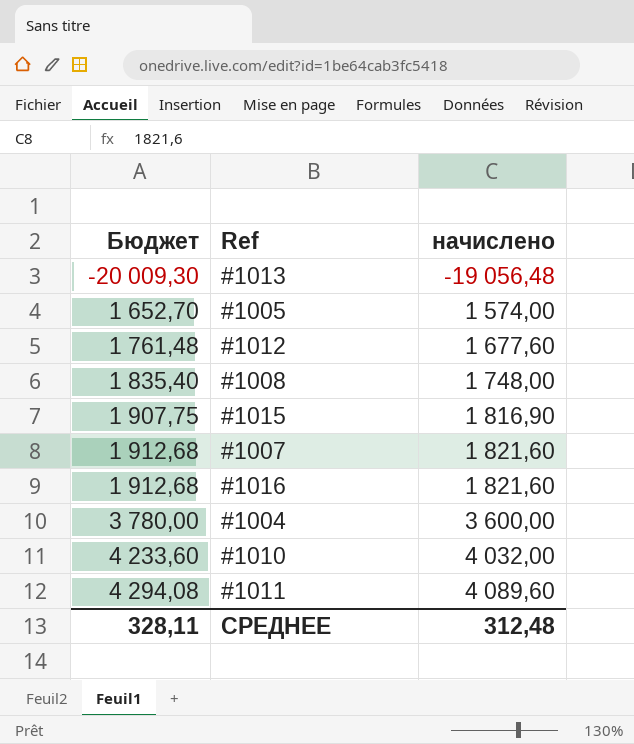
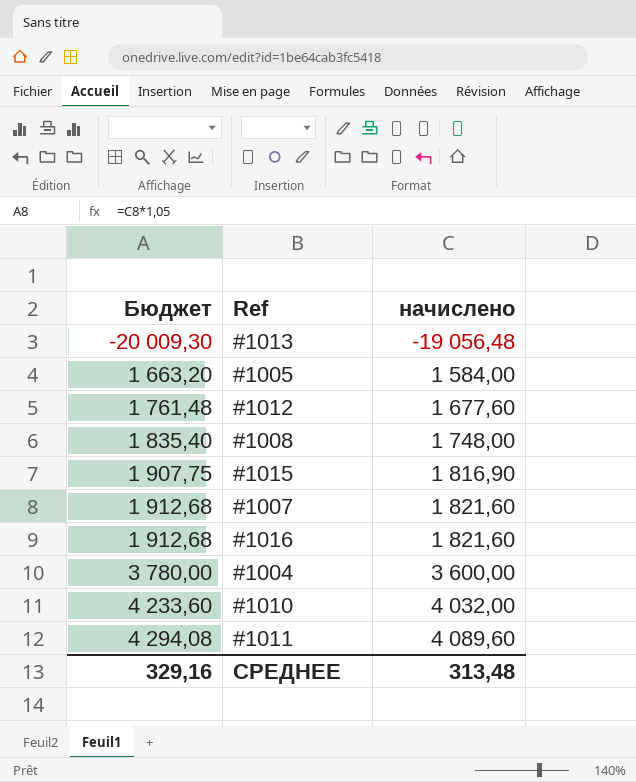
#1005 | Бюджет: 1 652,70 -> 1 663,20
#1005 | начислено: 1 574,00 -> 1 584,00
СРЕДНЕЕ | Бюджет: 328,11 -> 329,16
СРЕДНЕЕ | начислено: 312,48 -> 313,48

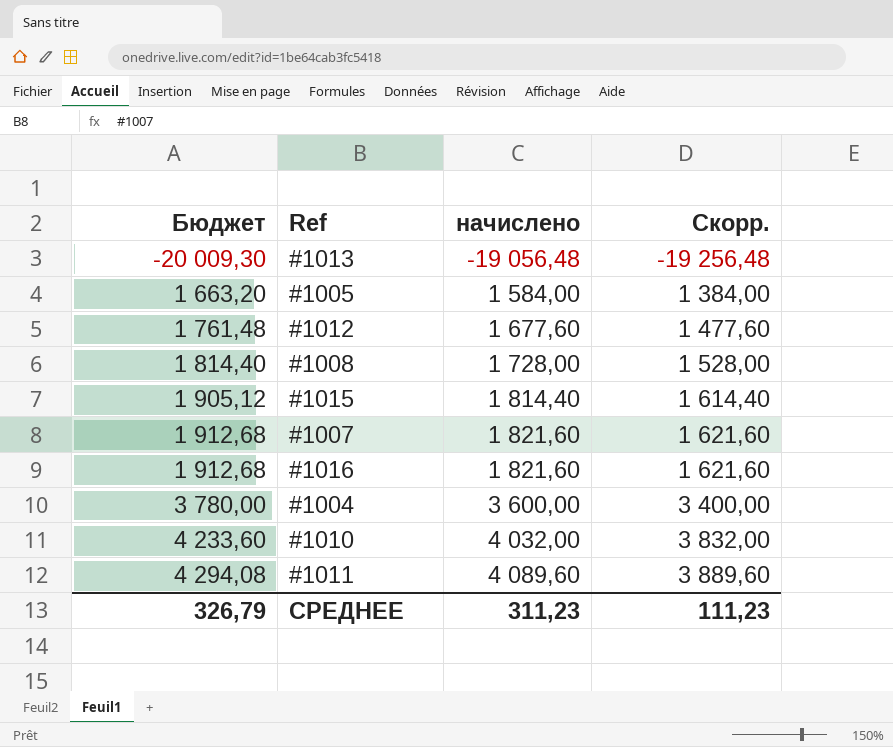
column Скорр. | formula: none -> [начислено] - 200
#1008 | Бюджет: 1 835,40 -> 1 814,40
#1008 | начислено: 1 748,00 -> 1 728,00
#1015 | Бюджет: 1 907,75 -> 1 905,12
#1015 | начислено: 1 816,90 -> 1 814,40
СРЕДНЕЕ | Бюджет: 329,16 -> 326,79
СРЕДНЕЕ | начислено: 313,48 -> 311,23

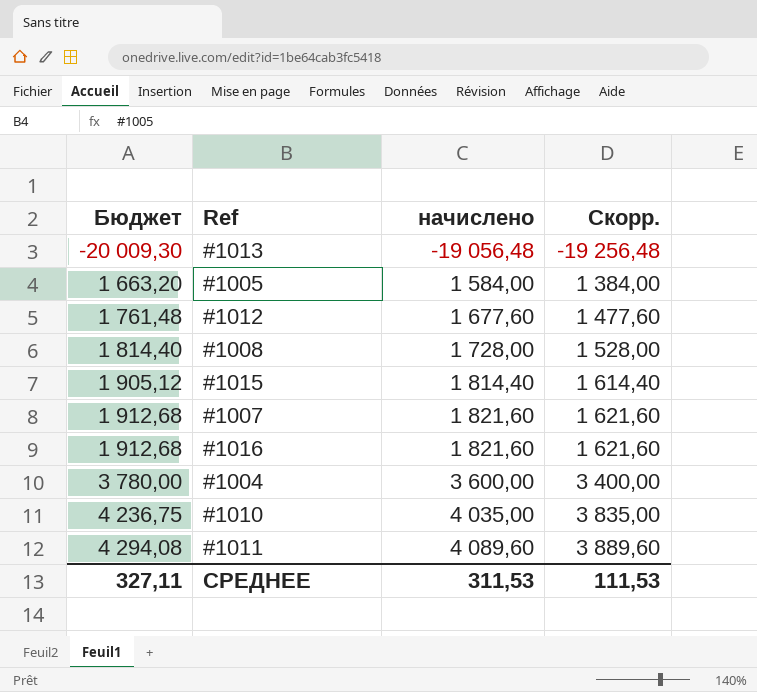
#1010 | Бюджет: 4 233,60 -> 4 236,75
#1010 | начислено: 4 032,00 -> 4 035,00
#1010 | Скорр.: 3 832,00 -> 3 835,00
СРЕДНЕЕ | Бюджет: 326,79 -> 327,11
СРЕДНЕЕ | начислено: 311,23 -> 311,53
СРЕДНЕЕ | Скорр.: 111,23 -> 111,53

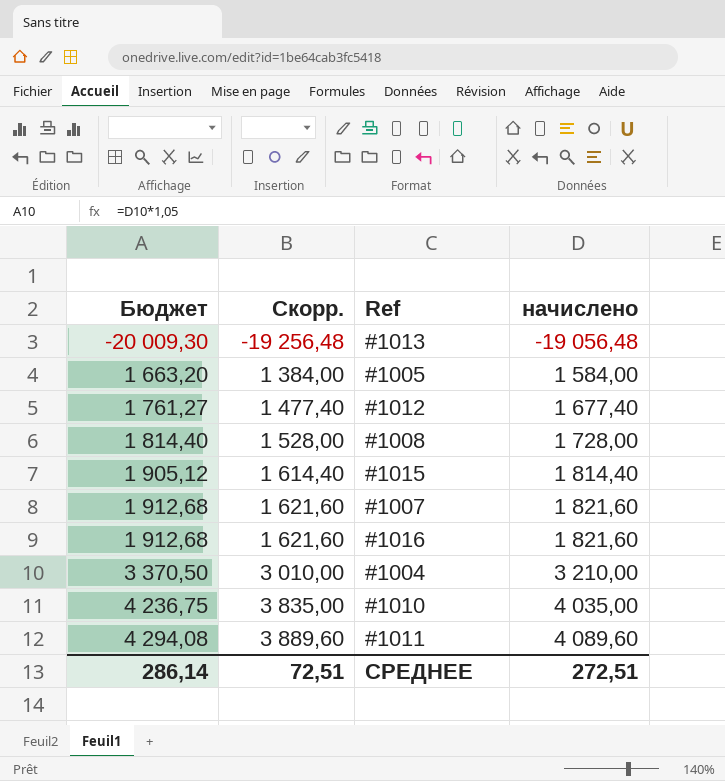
column Скорр. | position: 4 -> 2
#1012 | Бюджет: 1 761,48 -> 1 761,27
#1012 | Скорр.: 1 477,60 -> 1 477,40
#1012 | начислено: 1 677,60 -> 1 677,40
#1004 | Бюджет: 3 780,00 -> 3 370,50
#1004 | Скорр.: 3 400,00 -> 3 010,00
#1004 | начислено: 3 600,00 -> 3 210,00
СРЕДНЕЕ | Бюджет: 327,11 -> 286,14
СРЕДНЕЕ | Скорр.: 111,53 -> 72,51
СРЕДНЕЕ | начислено: 311,53 -> 272,51

